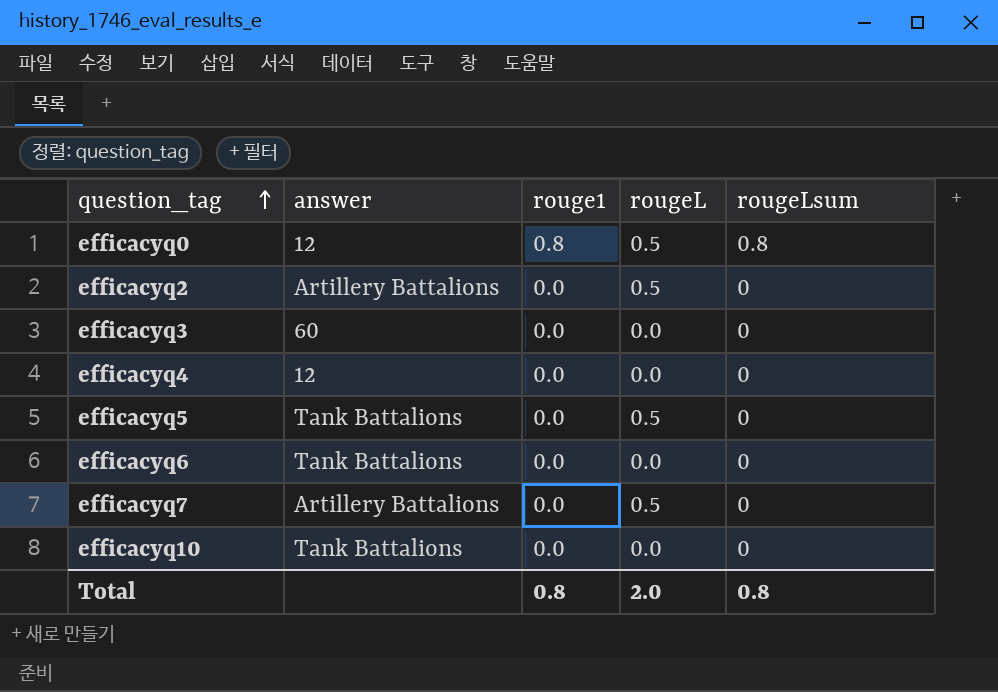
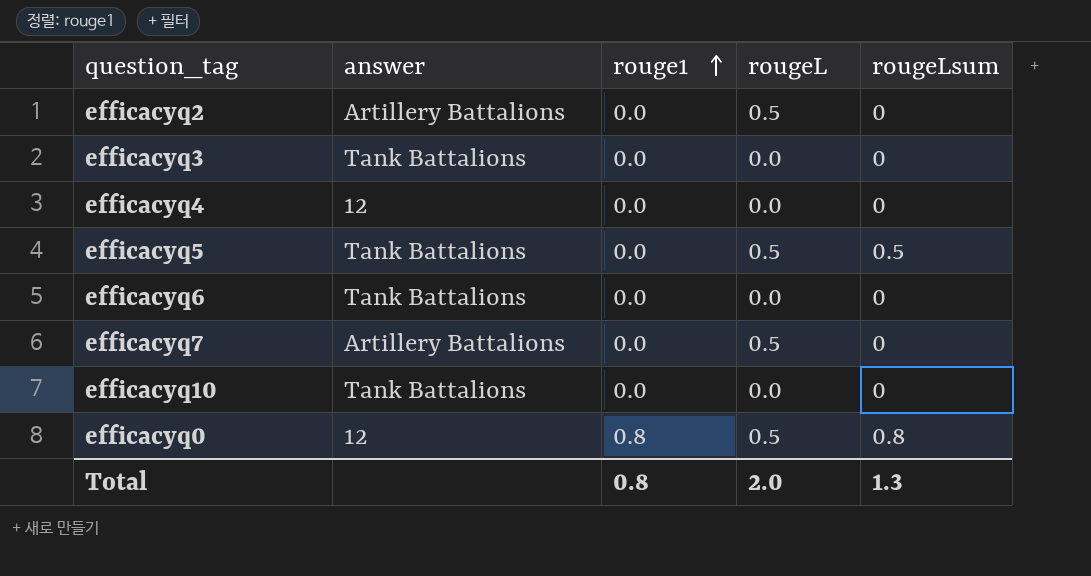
row order: question_tag ascending -> rouge1 ascending
efficacyq3 | answer: 60 -> Tank Battalions
efficacyq5 | rougeLsum: 0 -> 0.5
Total | rougeLsum: 0.8 -> 1.3

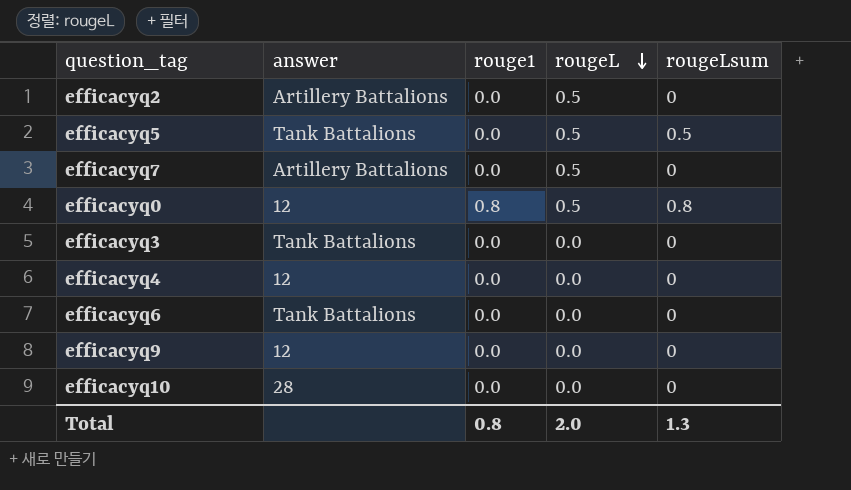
row order: rouge1 ascending -> rougeL descending
row efficacyq9: none -> 12 | 0.0 | 0.0 | 0
efficacyq10 | answer: Tank Battalions -> 28

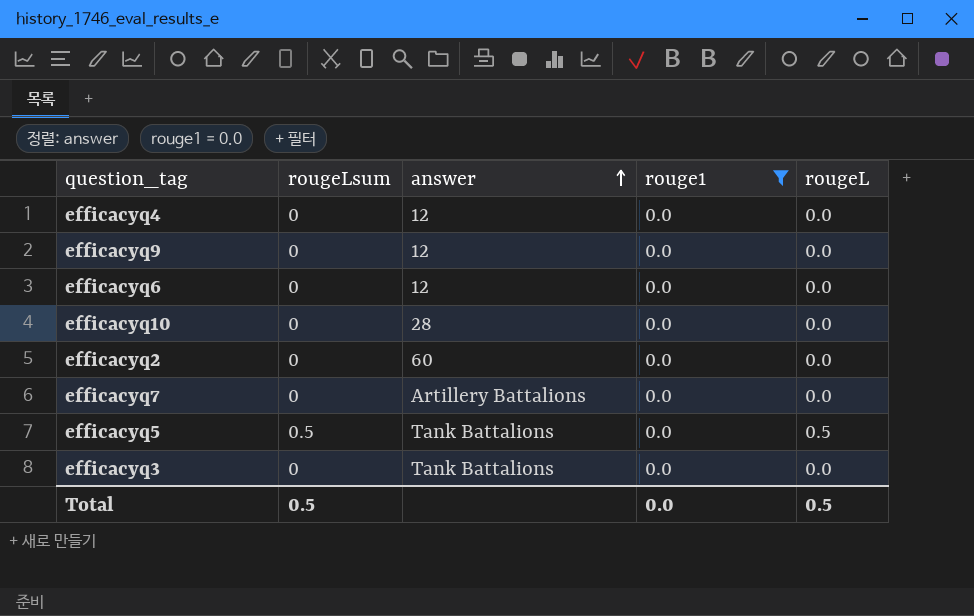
filter: none -> rouge1 = 0.0
row order: rougeL descending -> answer ascending
column rougeLsum | position: 5 -> 2
efficacyq6 | answer: Tank Battalions -> 12
efficacyq2 | answer: Artillery Battalions -> 60
efficacyq2 | rougeL: 0.5 -> 0.0
efficacyq7 | rougeL: 0.5 -> 0.0
Total | rougeLsum: 1.3 -> 0.5
Total | rouge1: 0.8 -> 0.0
Total | rougeL: 2.0 -> 0.5

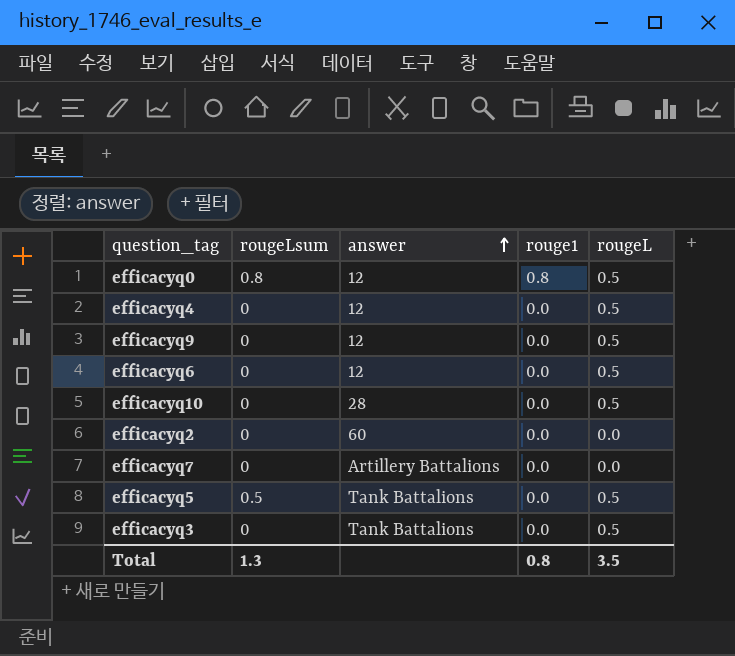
filter: rouge1 = 0.0 -> none
efficacyq4 | rougeL: 0.0 -> 0.5
efficacyq9 | rougeL: 0.0 -> 0.5
efficacyq6 | rougeL: 0.0 -> 0.5
efficacyq10 | rougeL: 0.0 -> 0.5
efficacyq3 | rougeL: 0.0 -> 0.5
Total | rougeLsum: 0.5 -> 1.3
Total | rouge1: 0.0 -> 0.8
Total | rougeL: 0.5 -> 3.5

